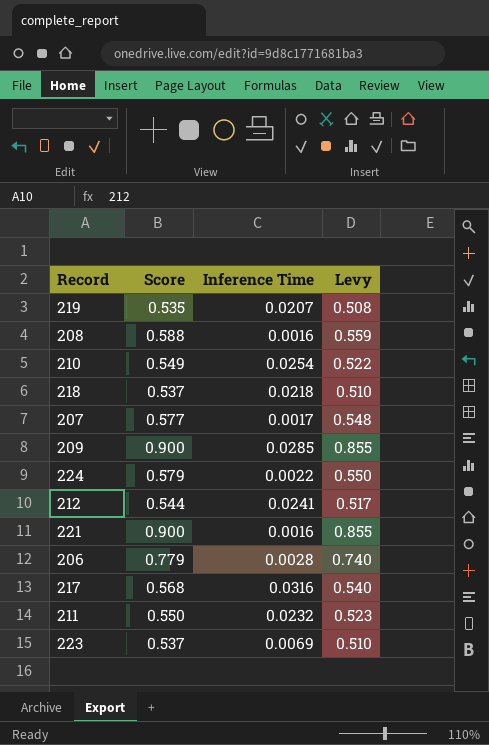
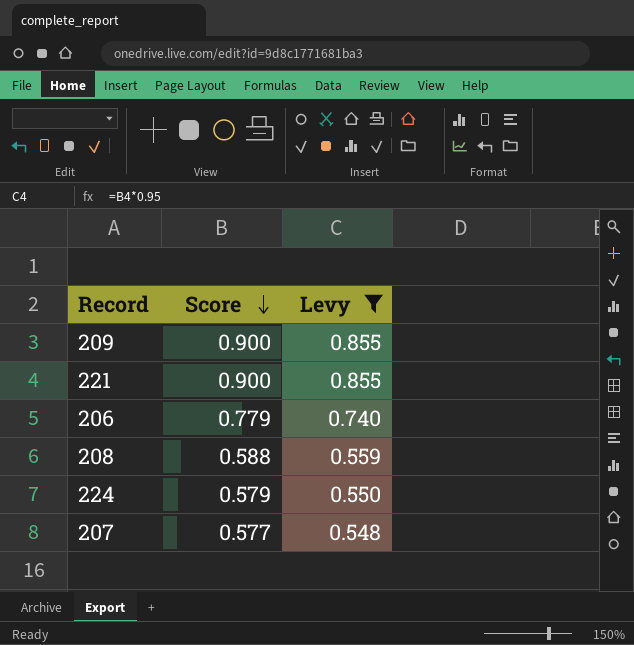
filter: none -> Levy >= 0.548
row order: none -> Score descending
column Inference Time | position: 3 -> none

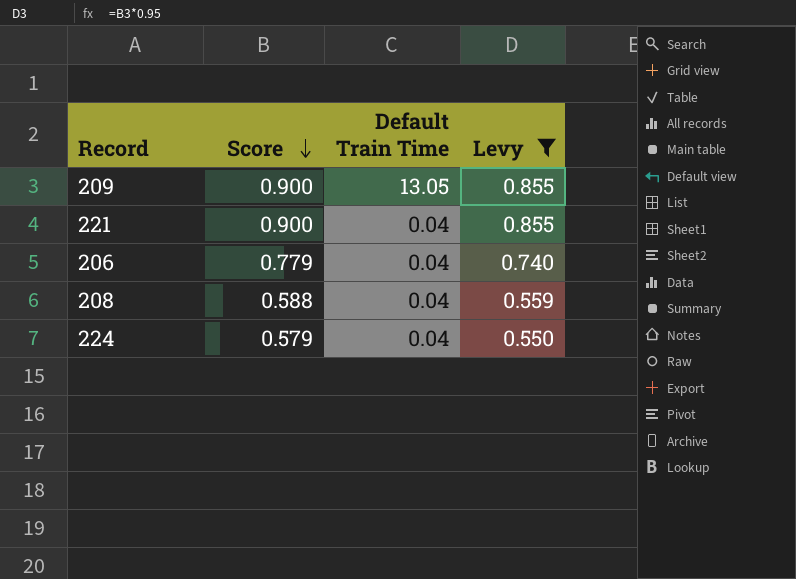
column Default Train Time | position: none -> 3
row 207: 0.577 | 0.548 -> none

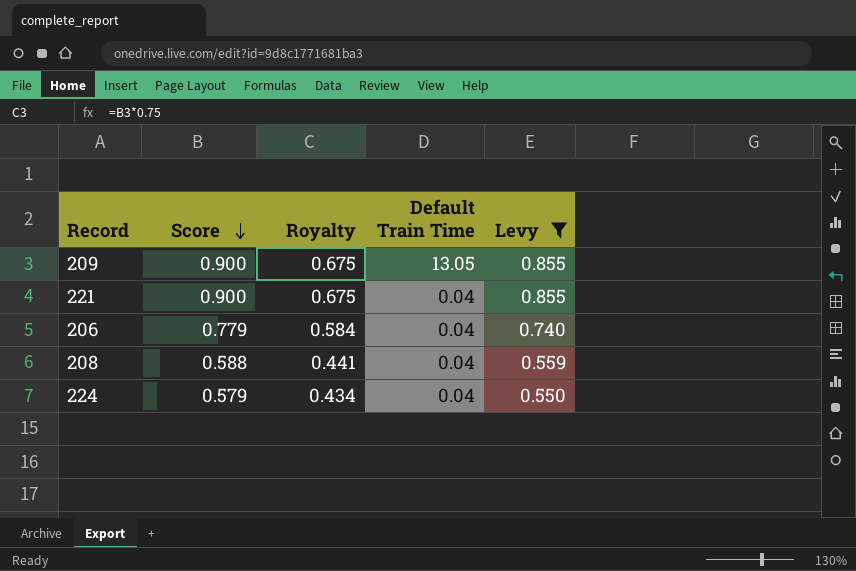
column Royalty | formula: none -> [Score] * 0.75

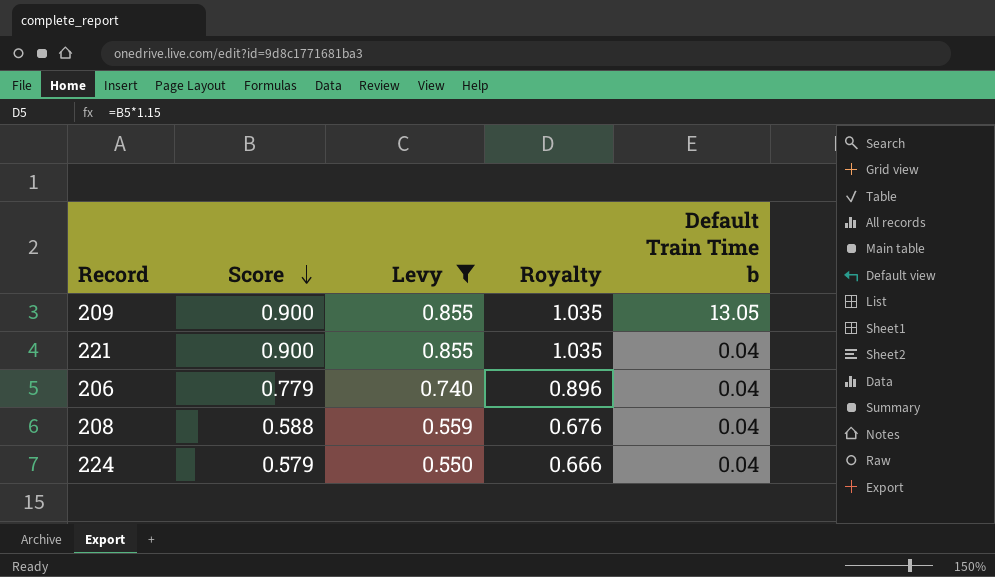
column Levy | position: 5 -> 3
column Royalty | formula: [Score] * 0.75 -> [Score] * 1.15
column name: Default Train Time -> Default Train Time b

